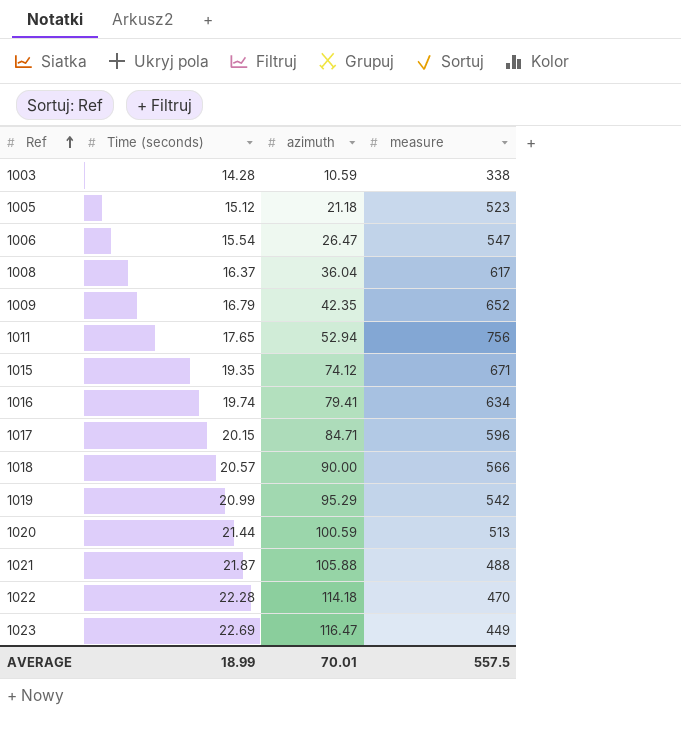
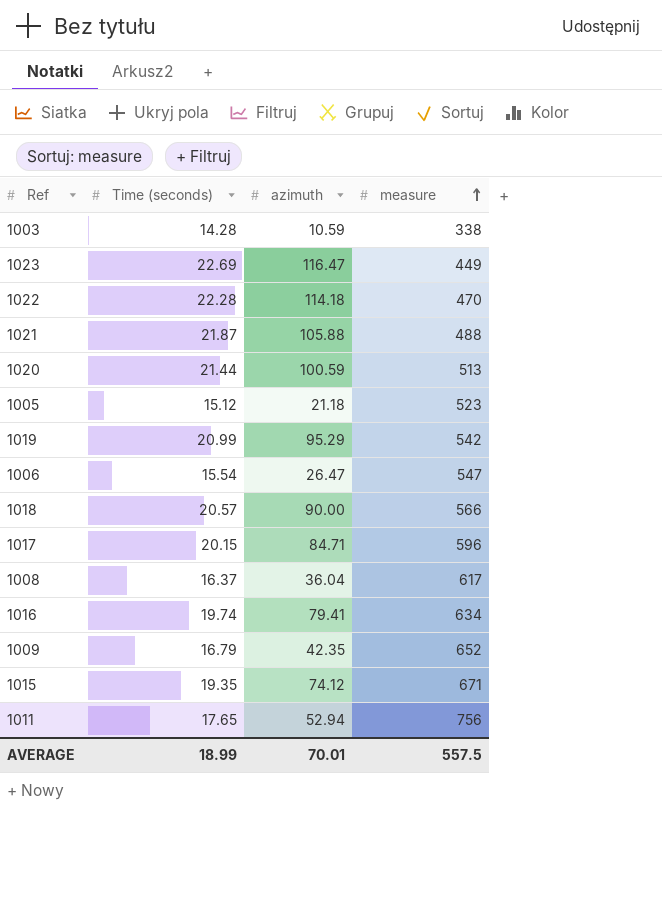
row order: Ref ascending -> measure ascending

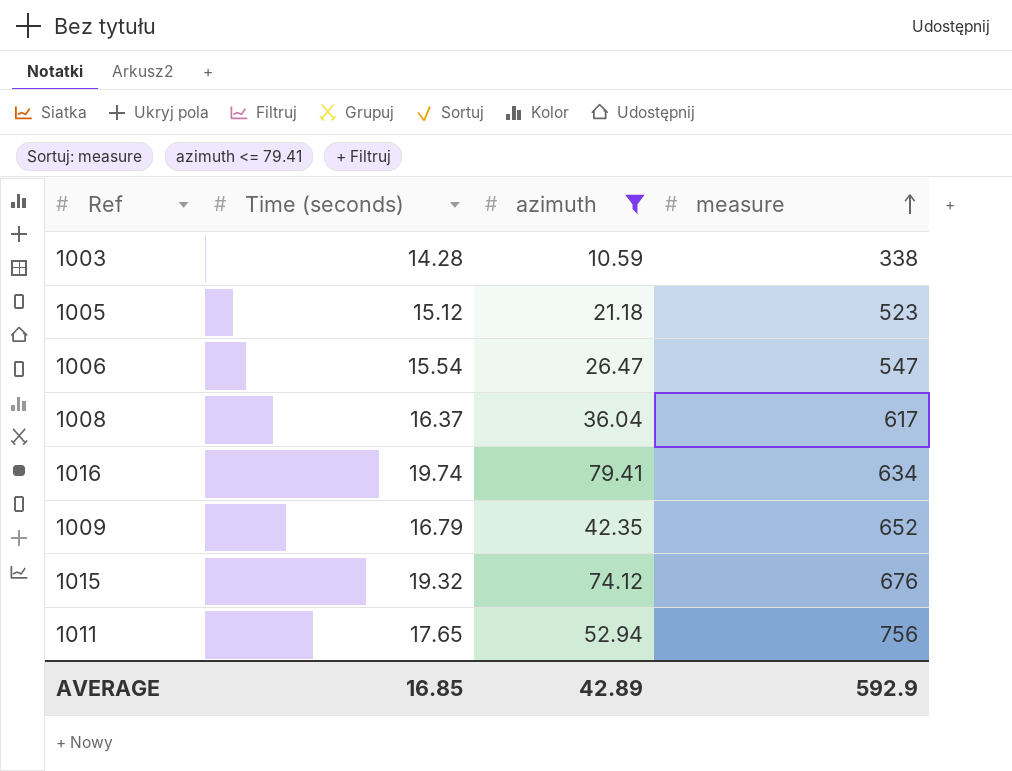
filter: none -> azimuth <= 79.41
1015 | Time (seconds): 19.35 -> 19.32
1015 | measure: 671 -> 676
AVERAGE | Time (seconds): 18.99 -> 16.85
AVERAGE | azimuth: 70.01 -> 42.89
AVERAGE | measure: 557.5 -> 592.9

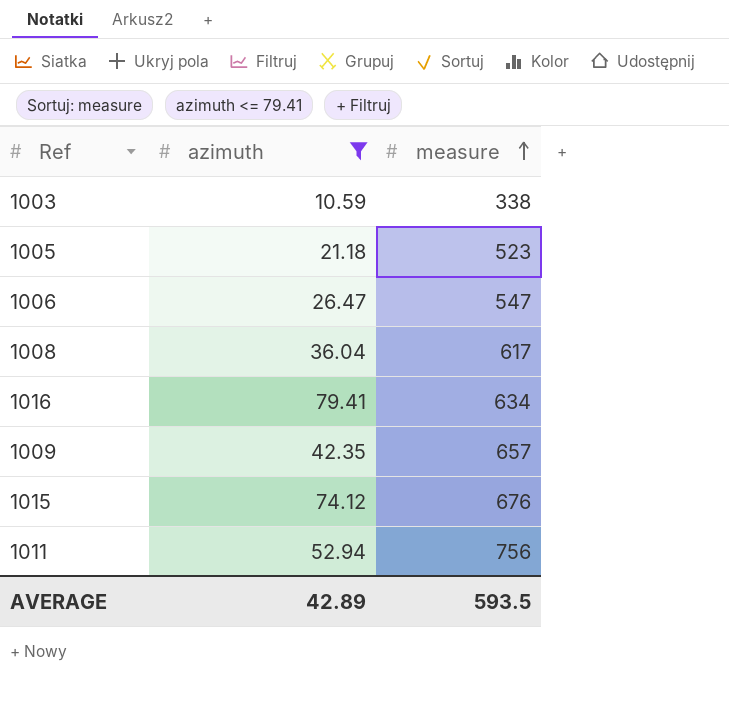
column Time (seconds) | position: 2 -> none
1009 | measure: 652 -> 657
AVERAGE | measure: 592.9 -> 593.5

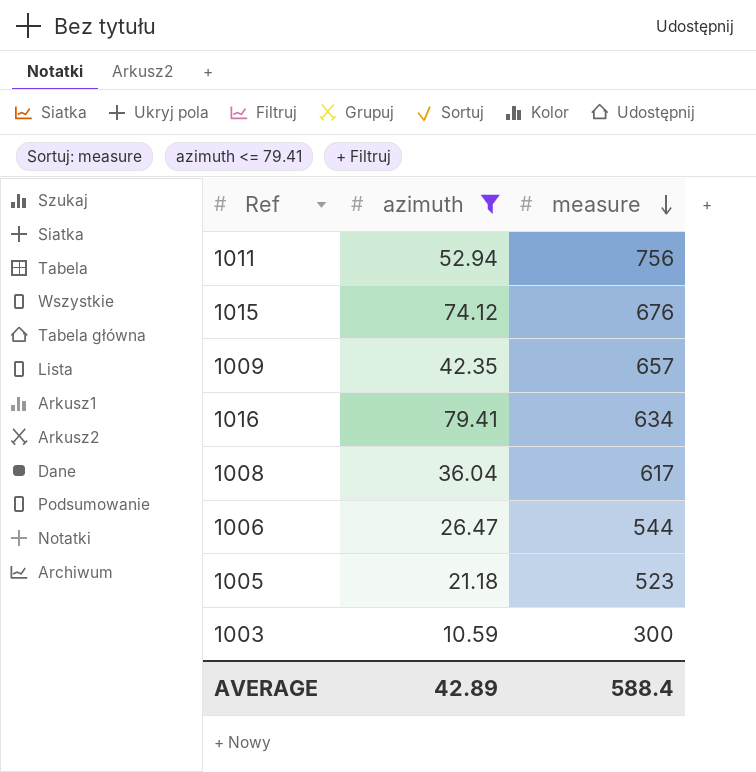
row order: measure ascending -> measure descending
1006 | measure: 547 -> 544
1003 | measure: 338 -> 300
AVERAGE | measure: 593.5 -> 588.4

